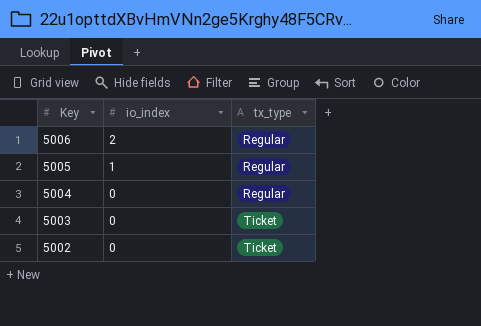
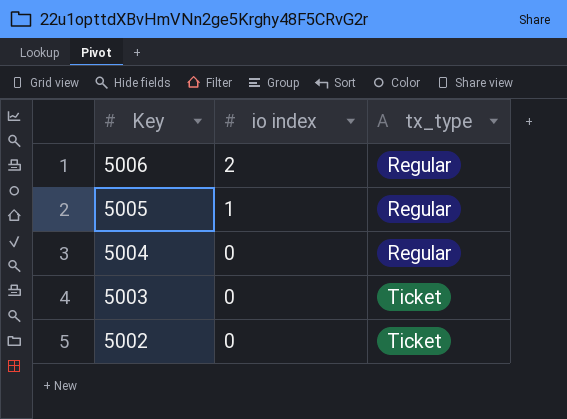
column name: io_index -> io index

